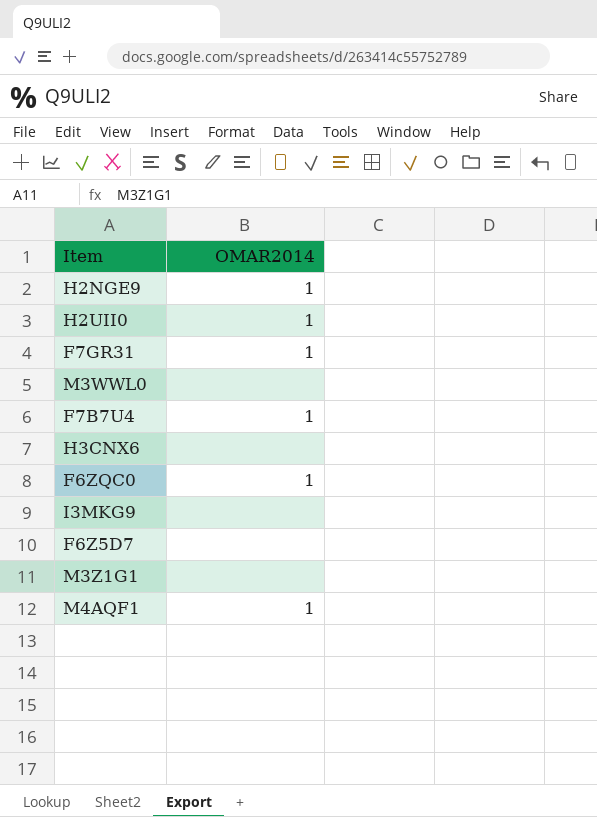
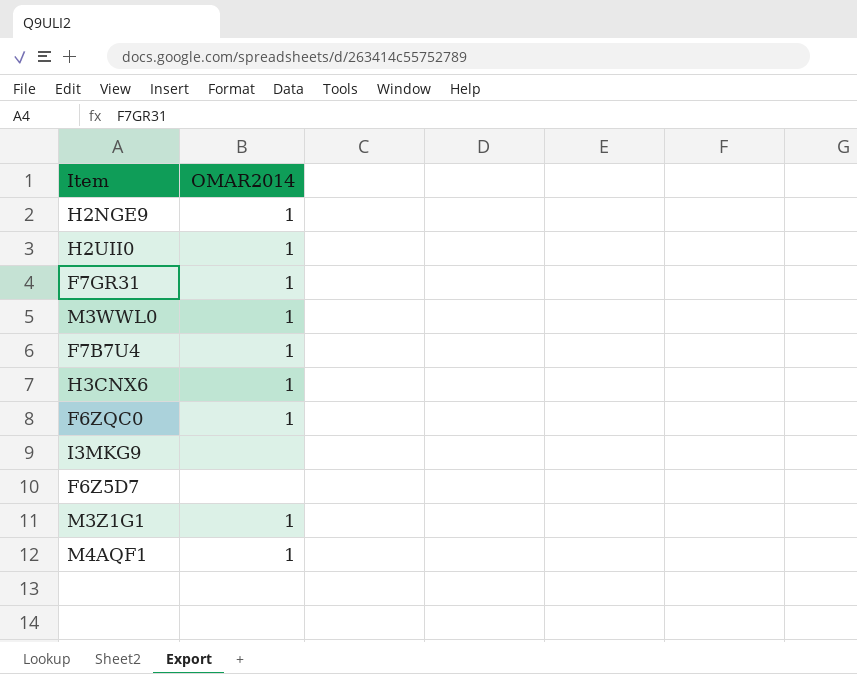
M3WWL0 | OMAR2014: none -> 1
H3CNX6 | OMAR2014: none -> 1
M3Z1G1 | OMAR2014: none -> 1

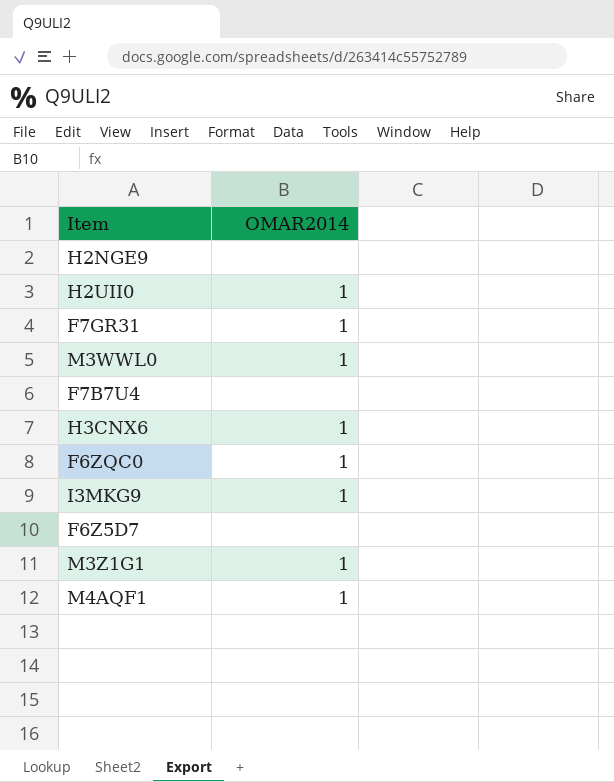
H2NGE9 | OMAR2014: 1 -> none
F7B7U4 | OMAR2014: 1 -> none
I3MKG9 | OMAR2014: none -> 1

